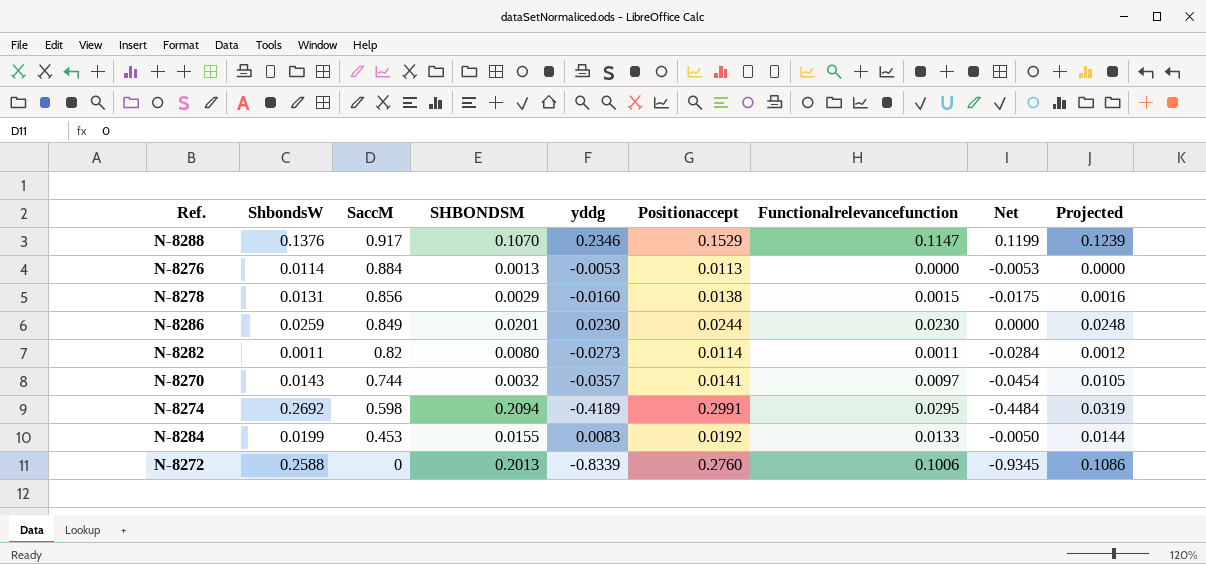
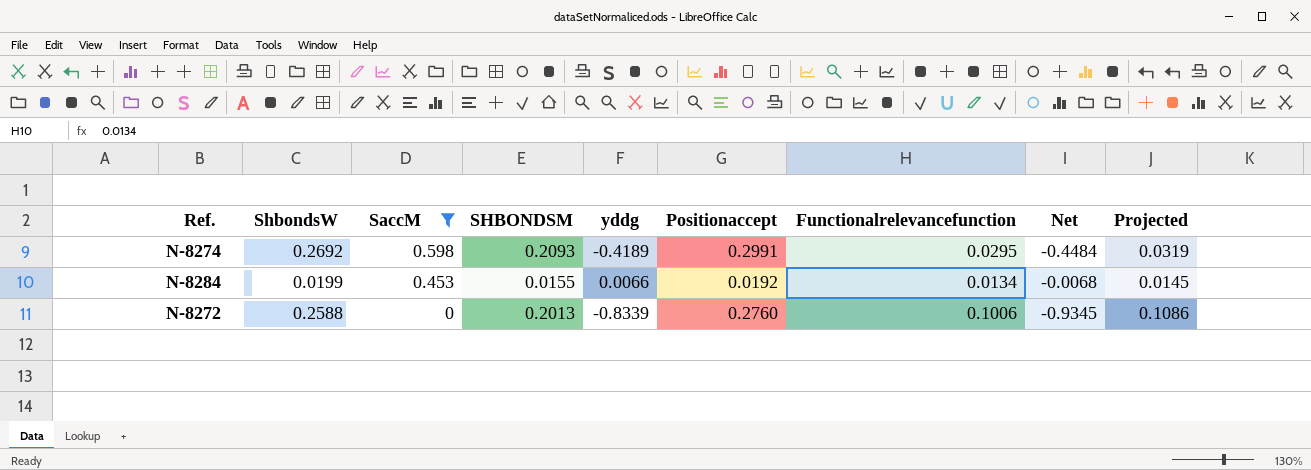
filter: none -> SaccM <= 0.598
N-8274 | SHBONDSM: 0.2094 -> 0.2093
N-8284 | yddg: 0.0083 -> 0.0066
N-8284 | Functionalrelevancefunction: 0.0133 -> 0.0134
N-8284 | Net: -0.0050 -> -0.0068
N-8284 | Projected: 0.0144 -> 0.0145

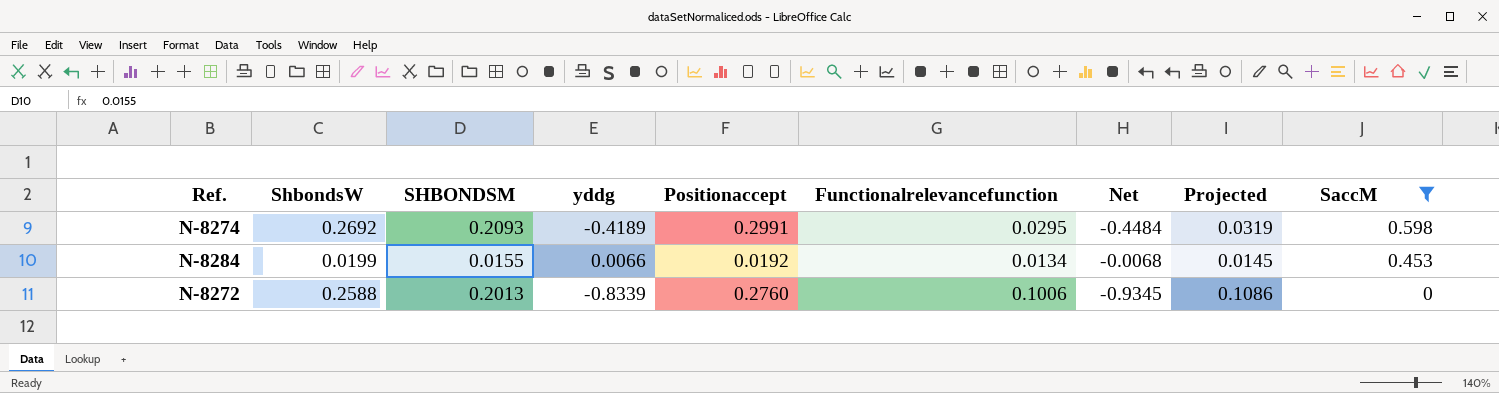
column SaccM | position: 3 -> 9

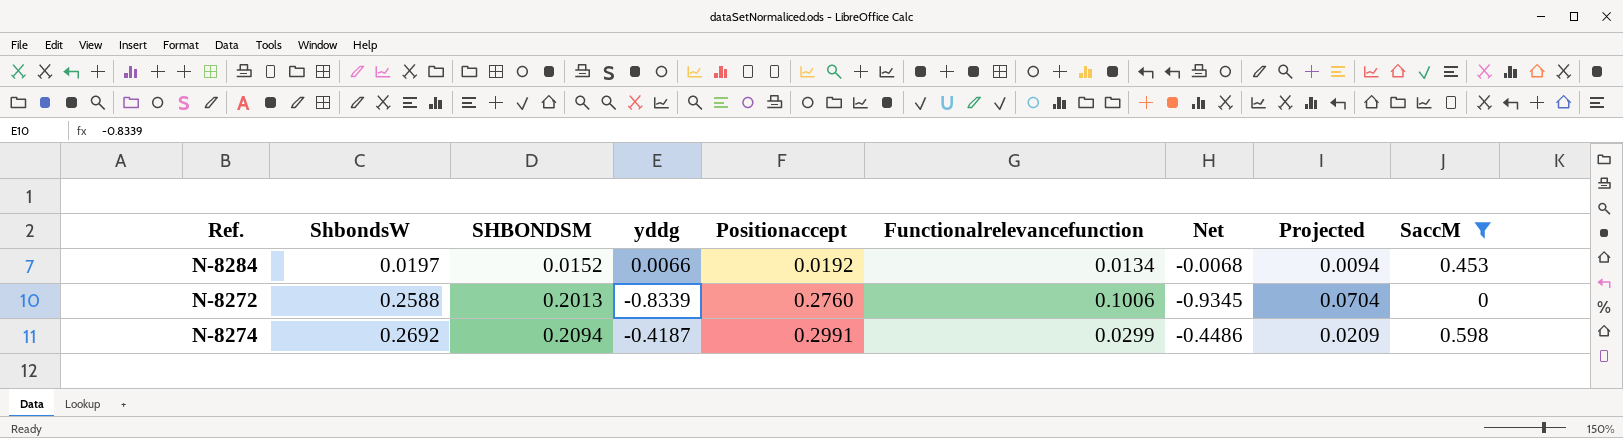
row order: SaccM descending -> ShbondsW ascending
column Projected | formula: [Functionalrelevancefunction] * 1.08 -> [Functionalrelevancefunction] * 0.7
N-8284 | ShbondsW: 0.0199 -> 0.0197
N-8284 | SHBONDSM: 0.0155 -> 0.0152
N-8274 | SHBONDSM: 0.2093 -> 0.2094
N-8274 | yddg: -0.4189 -> -0.4187
N-8274 | Functionalrelevancefunction: 0.0295 -> 0.0299
N-8274 | Net: -0.4484 -> -0.4486

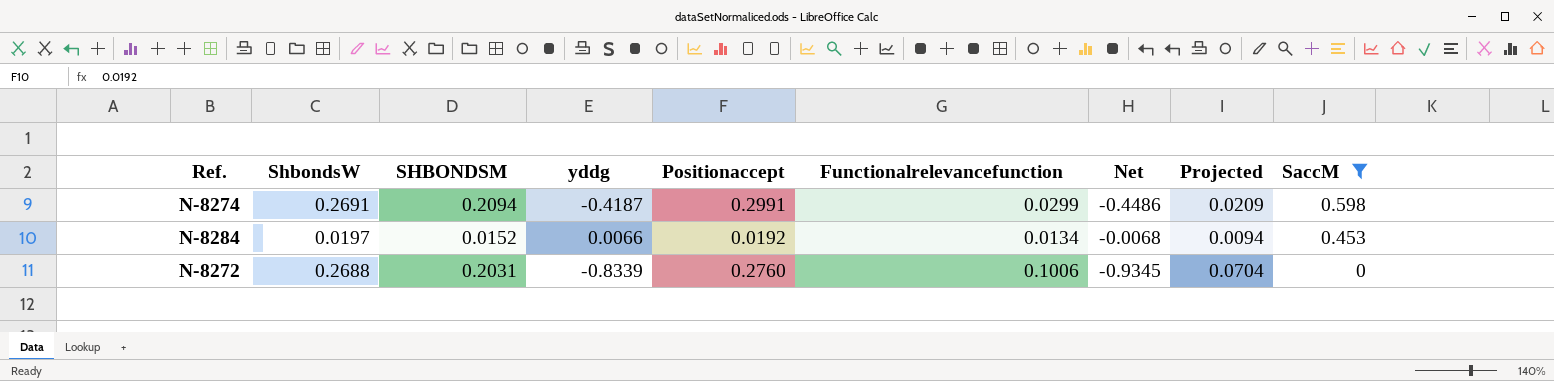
row order: ShbondsW ascending -> SaccM descending
N-8274 | ShbondsW: 0.2692 -> 0.2691
N-8272 | ShbondsW: 0.2588 -> 0.2688
N-8272 | SHBONDSM: 0.2013 -> 0.2031

